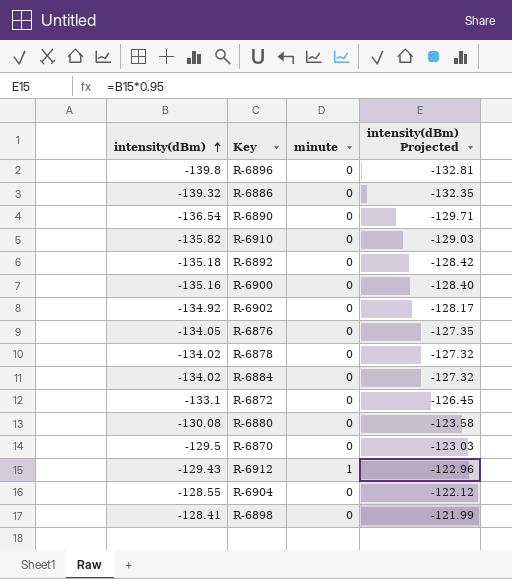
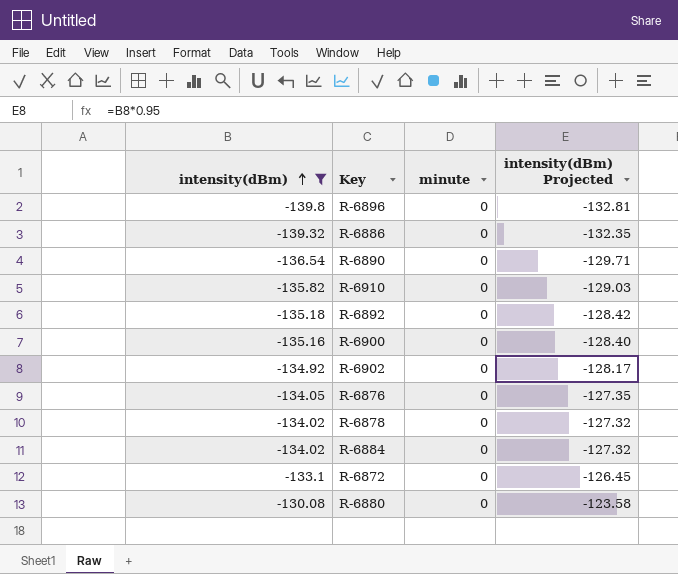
filter: none -> intensity(dBm) <= -130.08

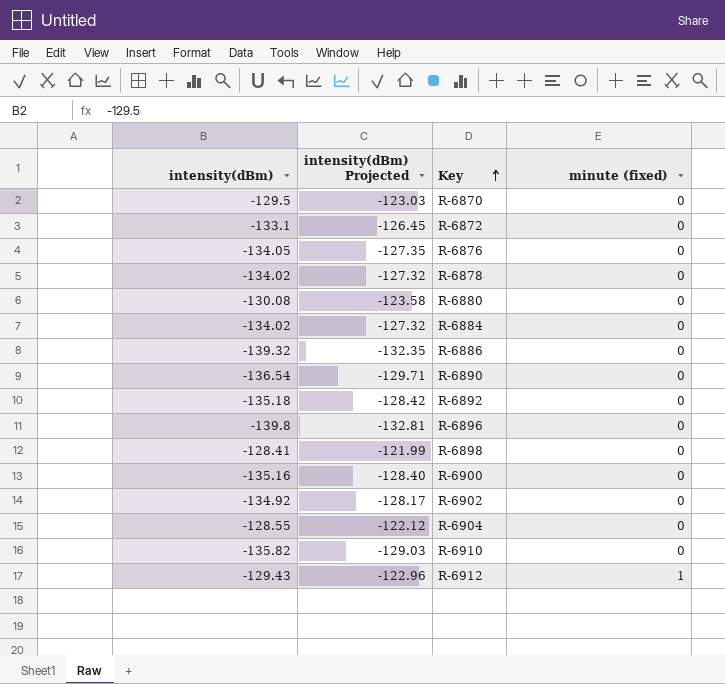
filter: intensity(dBm) <= -130.08 -> none
row order: intensity(dBm) ascending -> Key ascending
column intensity(dBm) Projected | position: 4 -> 2
column name: minute -> minute (fixed)

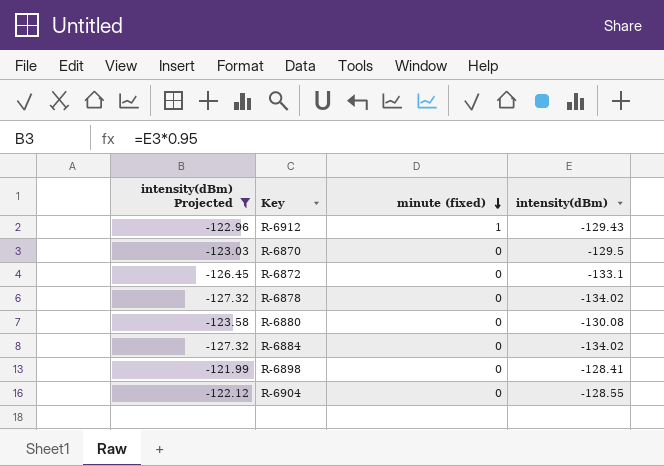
filter: none -> intensity(dBm) Projected >= -127.32
row order: Key ascending -> minute (fixed) descending
column intensity(dBm) | position: 1 -> 4

